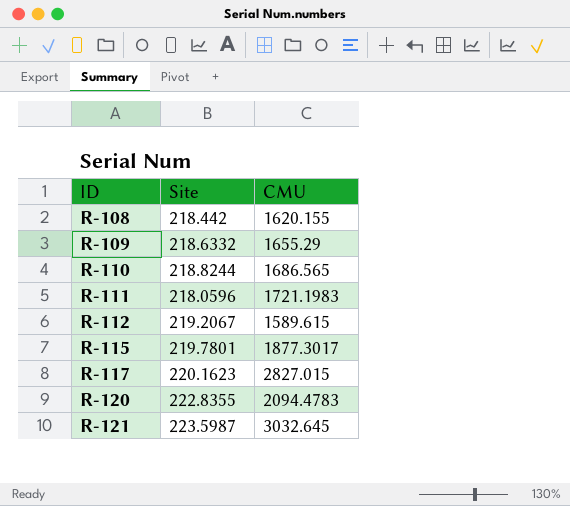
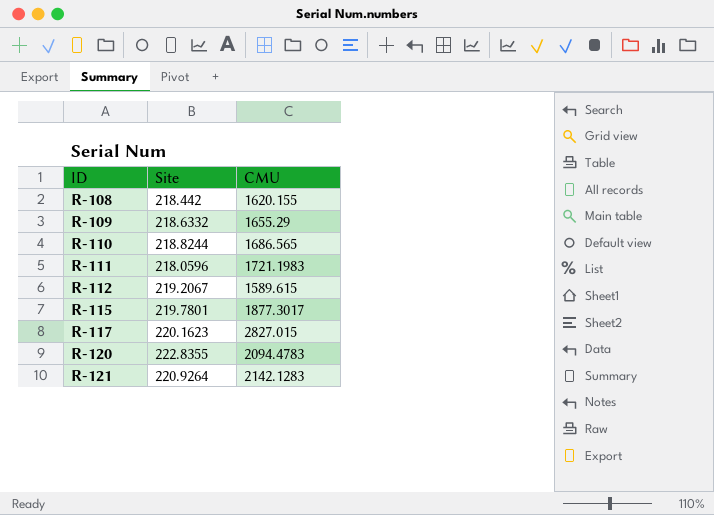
R-121 | Site: 223.5987 -> 220.9264
R-121 | CMU: 3032.645 -> 2142.1283

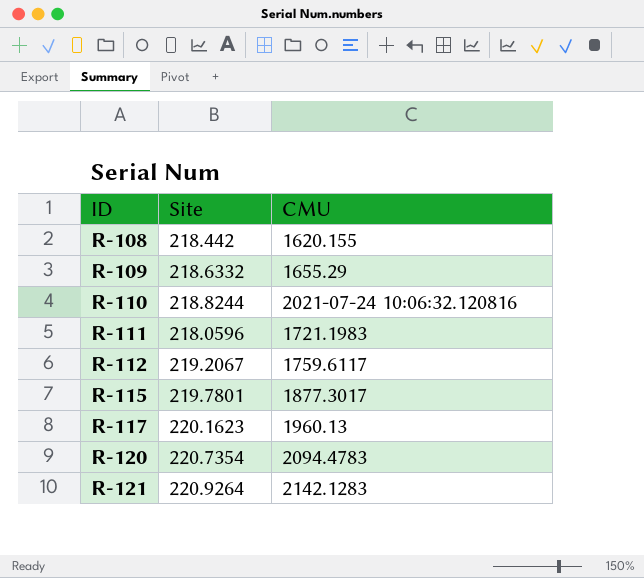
R-110 | CMU: 1686.565 -> 2021-07-24 10:06:32.120816
R-112 | CMU: 1589.615 -> 1759.6117
R-117 | CMU: 2827.015 -> 1960.13
R-120 | Site: 222.8355 -> 220.7354

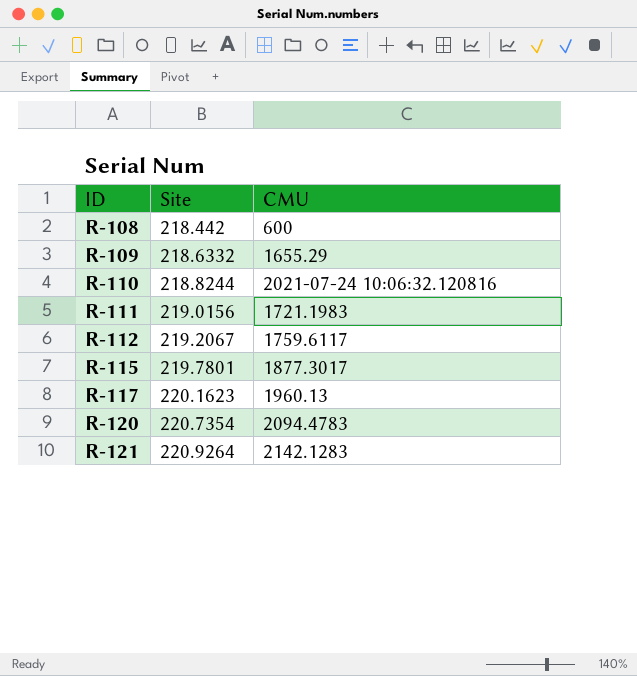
R-108 | CMU: 1620.155 -> 600
R-111 | Site: 218.0596 -> 219.0156

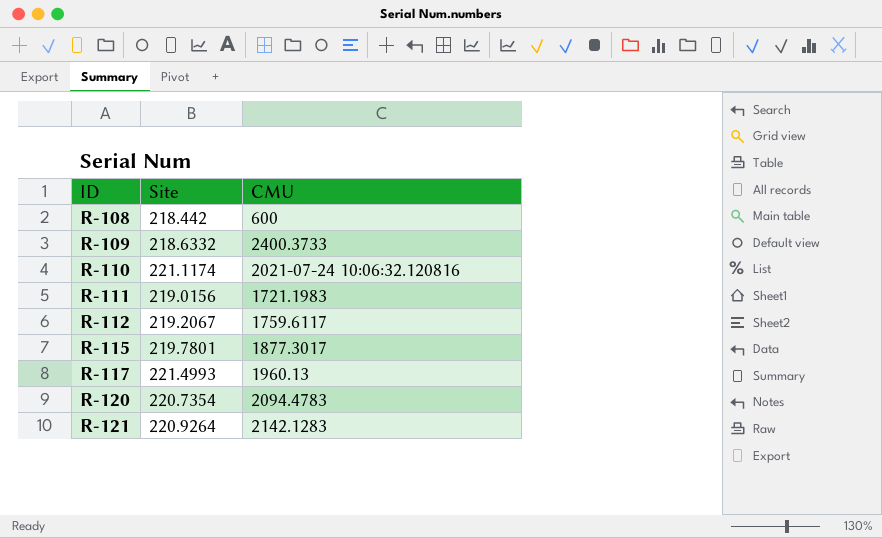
R-109 | CMU: 1655.29 -> 2400.3733
R-110 | Site: 218.8244 -> 221.1174
R-117 | Site: 220.1623 -> 221.4993

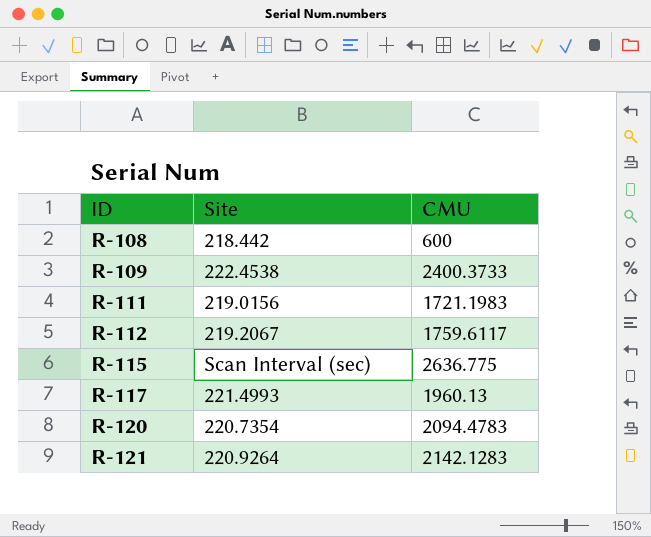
row R-110: 221.1174 | 2021-07-24 10:06:32.120816 -> none
R-109 | Site: 218.6332 -> 222.4538
R-115 | Site: 219.7801 -> Scan Interval (sec)
R-115 | CMU: 1877.3017 -> 2636.775

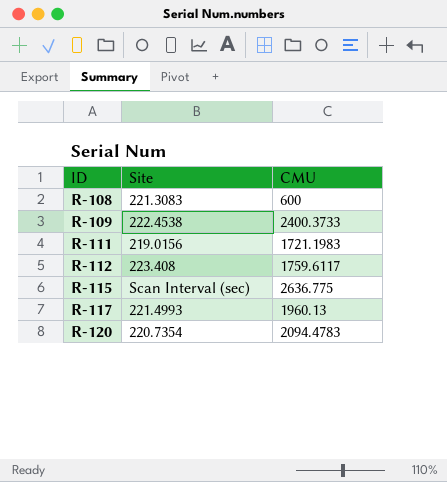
row R-121: 220.9264 | 2142.1283 -> none
R-108 | Site: 218.442 -> 221.3083
R-112 | Site: 219.2067 -> 223.408

